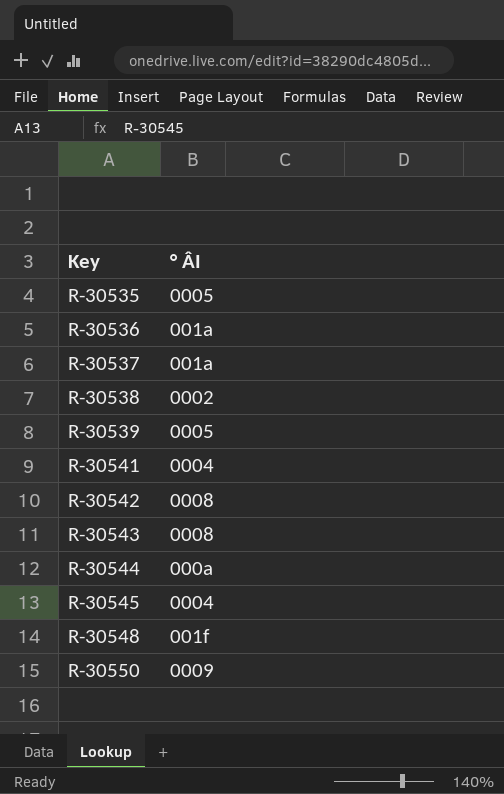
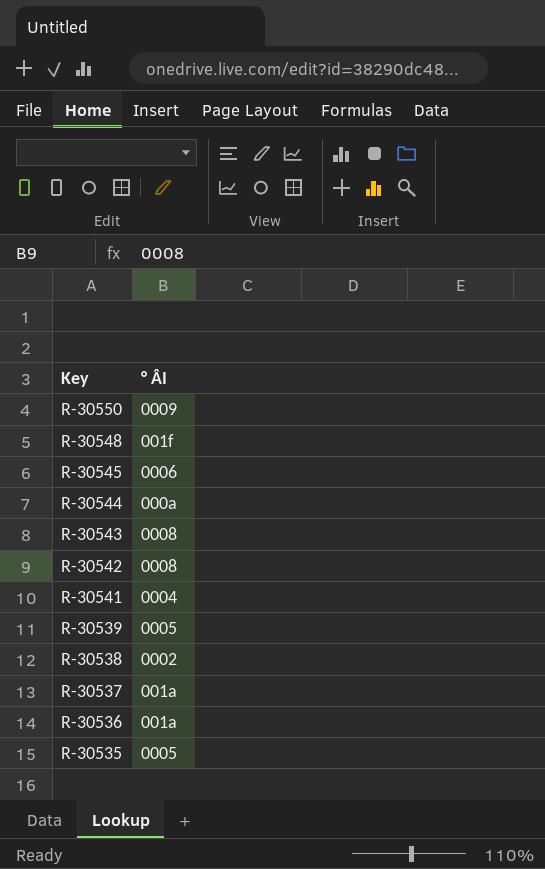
row order: Key ascending -> Key descending
R-30545 | ° ÂI: 0004 -> 0006

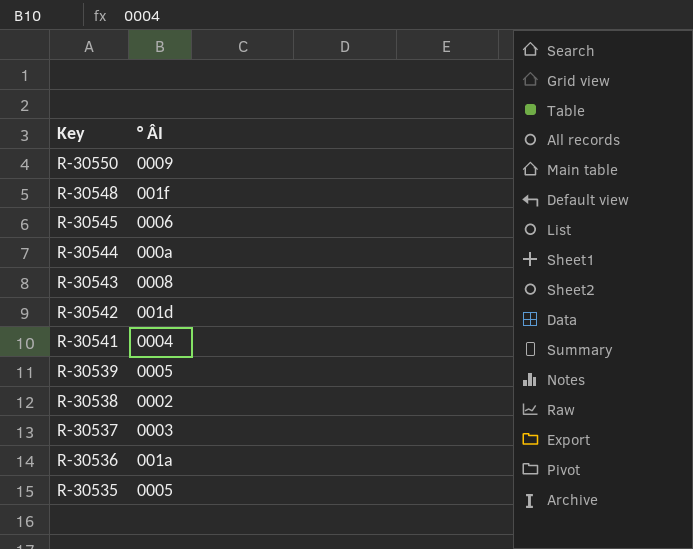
R-30542 | ° ÂI: 0008 -> 001d
R-30537 | ° ÂI: 001a -> 0003

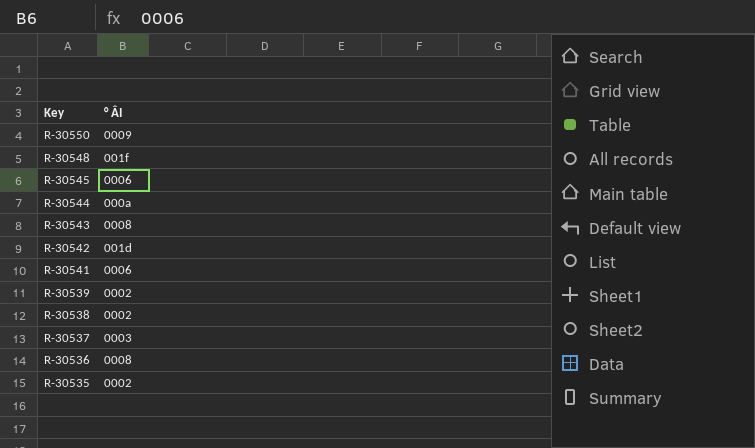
R-30541 | ° ÂI: 0004 -> 0006
R-30539 | ° ÂI: 0005 -> 0002
R-30536 | ° ÂI: 001a -> 0008
R-30535 | ° ÂI: 0005 -> 0002

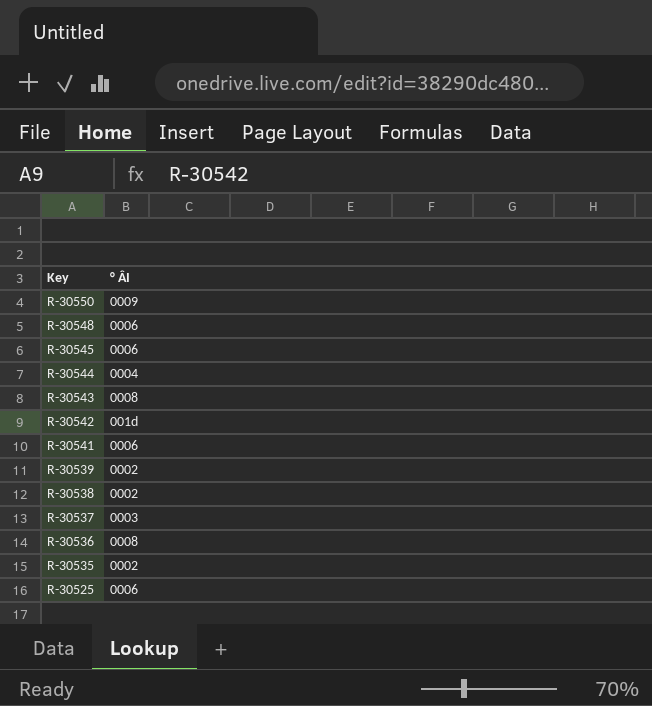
R-30548 | ° ÂI: 001f -> 0006
R-30544 | ° ÂI: 000a -> 0004
row R-30525: none -> 0006

